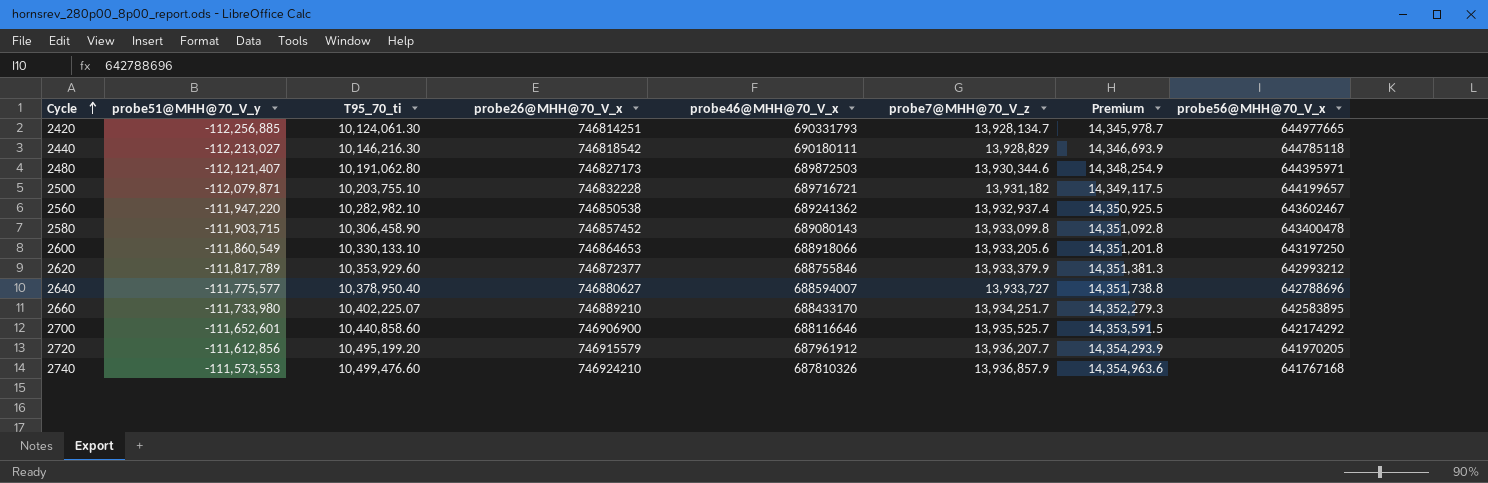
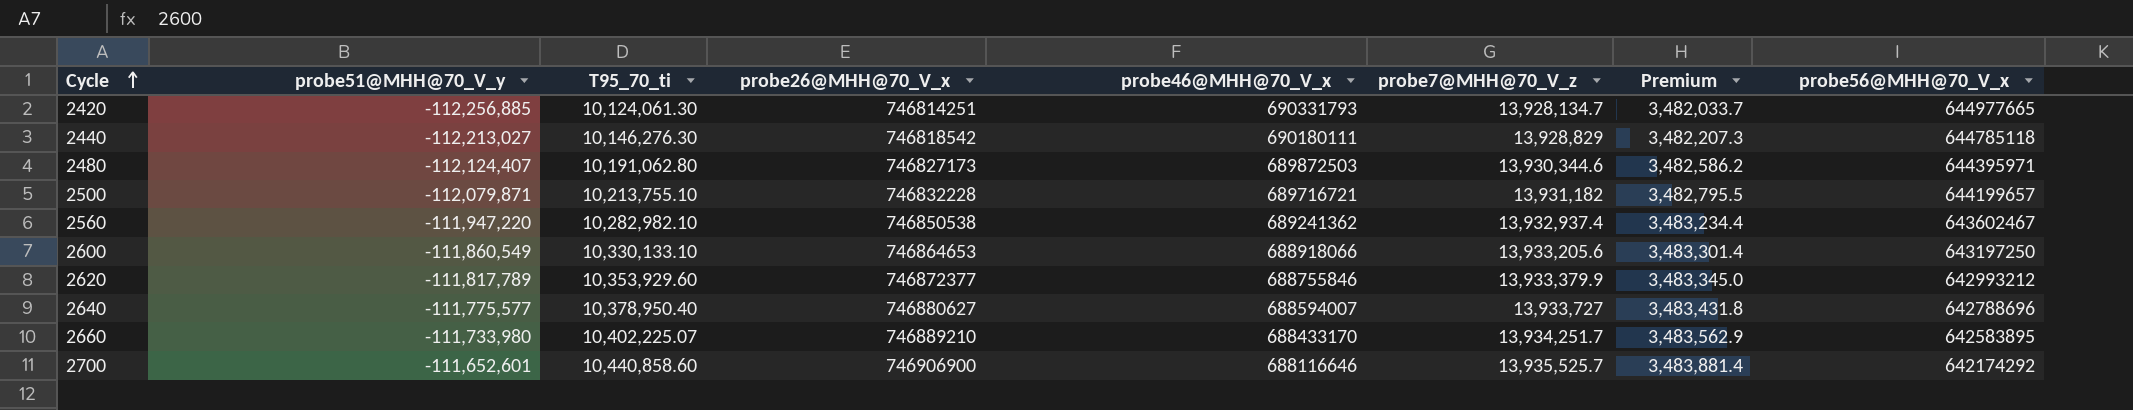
column Premium | formula: [probe7@MHH@70_V_z] * 1.03 -> [probe7@MHH@70_V_z] * 0.25
row 2580: -111,903,715 | 10,306,458.90 | 746857452 | 689080143 | 13,933,099.8 | 14,351,092.8 | 643400478 -> none
row 2720: -111,612,856 | 10,495,199.20 | 746915579 | 687961912 | 13,936,207.7 | 14,354,293.9 | 641970205 -> none
row 2740: -111,573,553 | 10,499,476.60 | 746924210 | 687810326 | 13,936,857.9 | 14,354,963.6 | 641767168 -> none
2440 | T95_70_ti: 10,146,216.30 -> 10,146,276.30
2480 | probe51@MHH@70_V_y: -112,121,407 -> -112,124,407
2500 | T95_70_ti: 10,203,755.10 -> 10,213,755.10

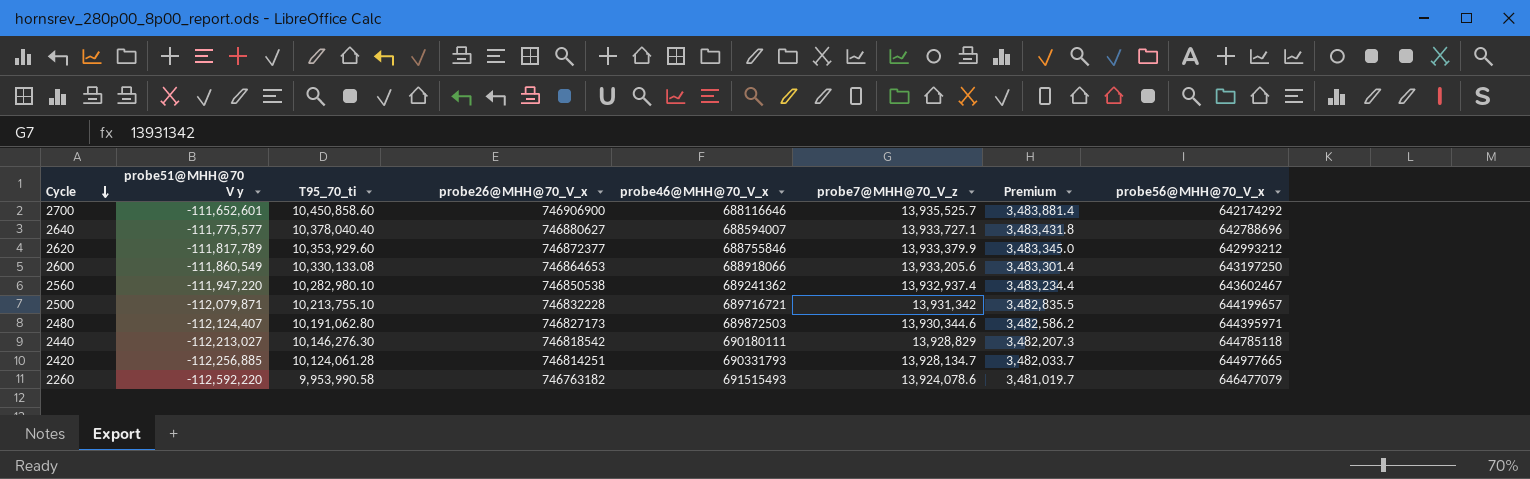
row order: Cycle ascending -> Cycle descending
column name: probe51@MHH@70_V_y -> probe51@MHH@70 V y
row 2660: -111,733,980 | 10,402,225.07 | 746889210 | 688433170 | 13,934,251.7 | 3,483,562.9 | 642583895 -> none
2700 | T95_70_ti: 10,440,858.60 -> 10,450,858.60
2640 | T95_70_ti: 10,378,950.40 -> 10,378,040.40
2640 | probe7@MHH@70_V_z: 13,933,727 -> 13,933,727.1
2600 | T95_70_ti: 10,330,133.10 -> 10,330,133.08
2560 | T95_70_ti: 10,282,982.10 -> 10,282,980.10
2500 | probe7@MHH@70_V_z: 13,931,182 -> 13,931,342
2500 | Premium: 3,482,795.5 -> 3,482,835.5
2420 | T95_70_ti: 10,124,061.30 -> 10,124,061.28
row 2260: none -> -112,592,220 | 9,953,990.58 | 746763182 | 691515493 | 13,924,078.6 | 3,481,019.7 | 646477079

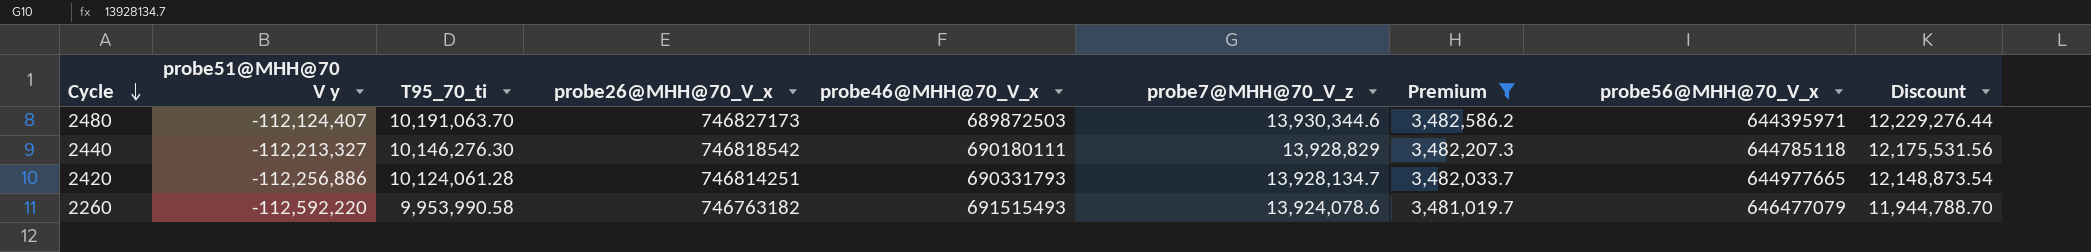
filter: none -> Premium <= 3,482,586.2
column Discount | formula: none -> [T95_70_ti] * 1.2
2480 | T95_70_ti: 10,191,062.80 -> 10,191,063.70
2440 | probe51@MHH@70 V y: -112,213,027 -> -112,213,327
2420 | probe51@MHH@70 V y: -112,256,885 -> -112,256,886

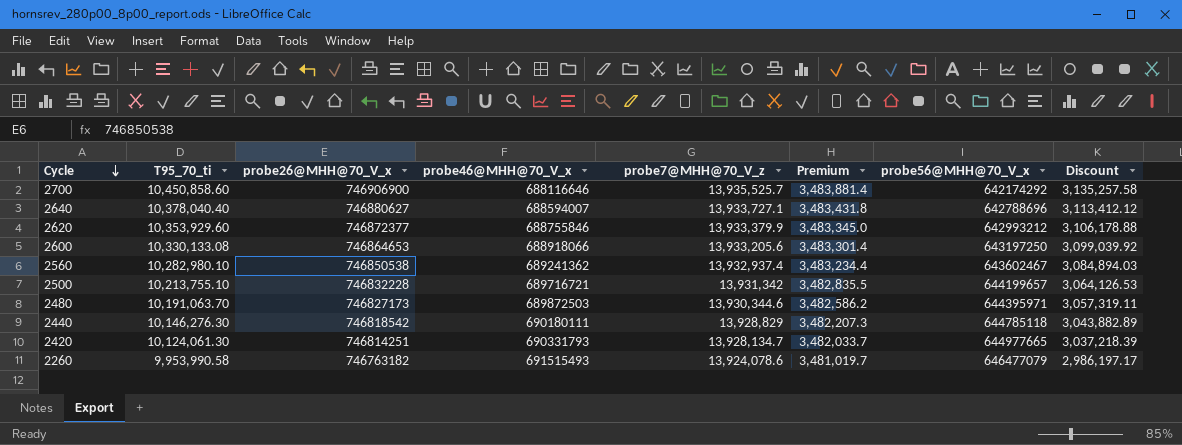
filter: Premium <= 3,482,586.2 -> none
column probe51@MHH@70 V y | position: 2 -> none
column Discount | formula: [T95_70_ti] * 1.2 -> [T95_70_ti] * 0.3
2420 | T95_70_ti: 10,124,061.28 -> 10,124,061.30

